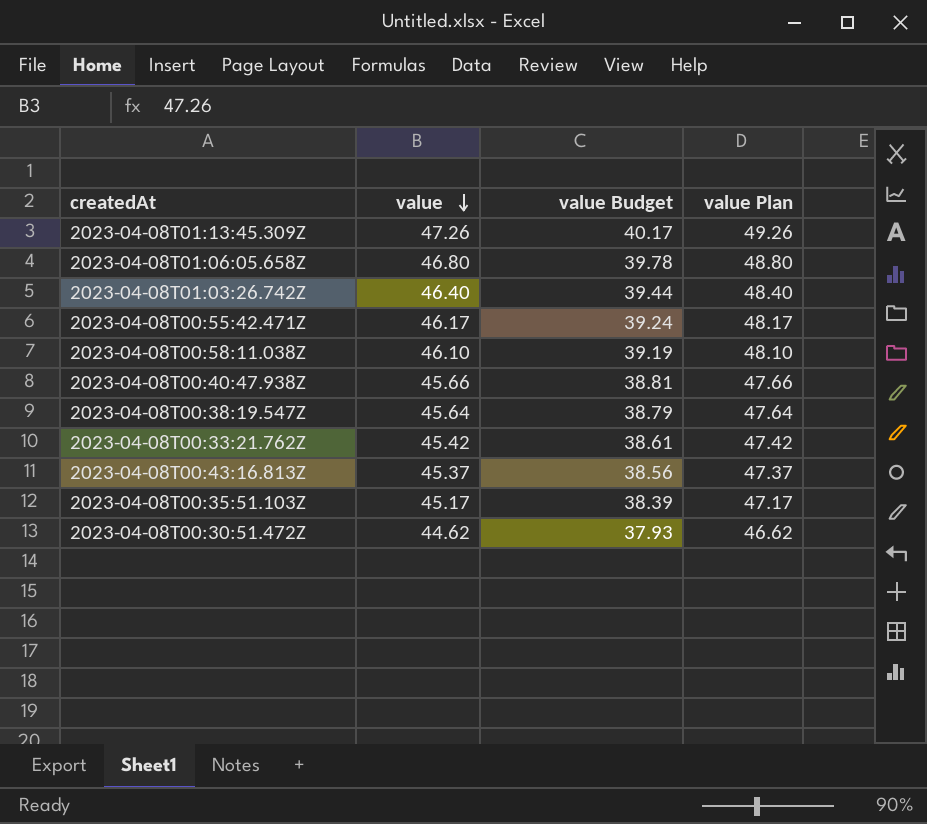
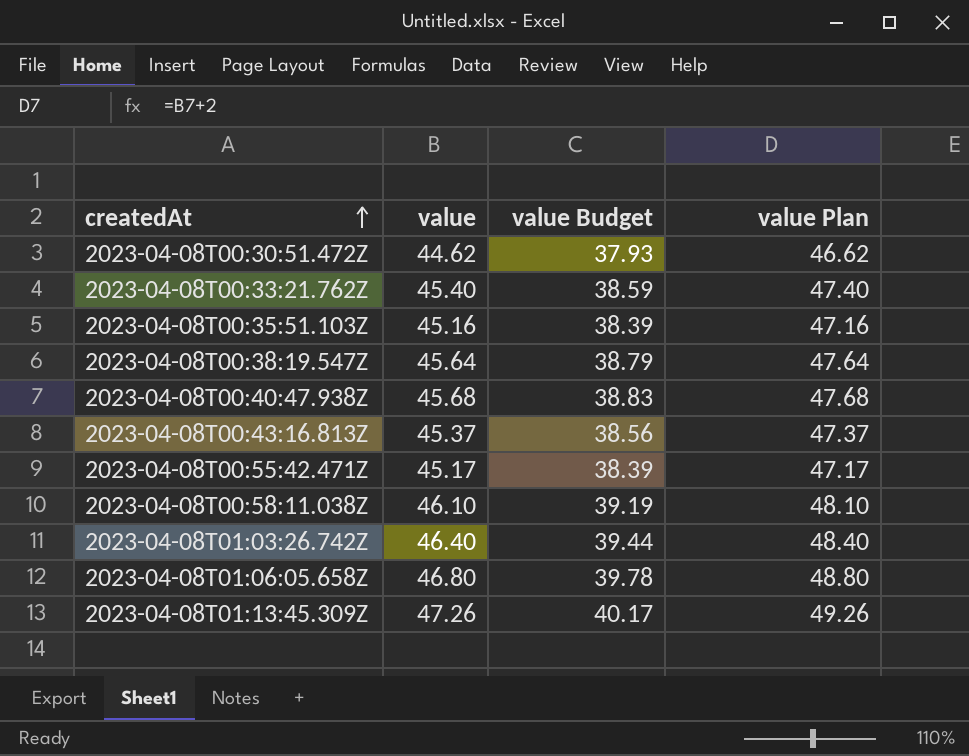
row order: value descending -> createdAt ascending
2023-04-08T00:33:21.762Z | value: 45.42 -> 45.40
2023-04-08T00:33:21.762Z | value Budget: 38.61 -> 38.59
2023-04-08T00:33:21.762Z | value Plan: 47.42 -> 47.40
2023-04-08T00:35:51.103Z | value: 45.17 -> 45.16
2023-04-08T00:35:51.103Z | value Plan: 47.17 -> 47.16
2023-04-08T00:40:47.938Z | value: 45.66 -> 45.68
2023-04-08T00:40:47.938Z | value Budget: 38.81 -> 38.83
2023-04-08T00:40:47.938Z | value Plan: 47.66 -> 47.68
2023-04-08T00:55:42.471Z | value: 46.17 -> 45.17
2023-04-08T00:55:42.471Z | value Budget: 39.24 -> 38.39
2023-04-08T00:55:42.471Z | value Plan: 48.17 -> 47.17

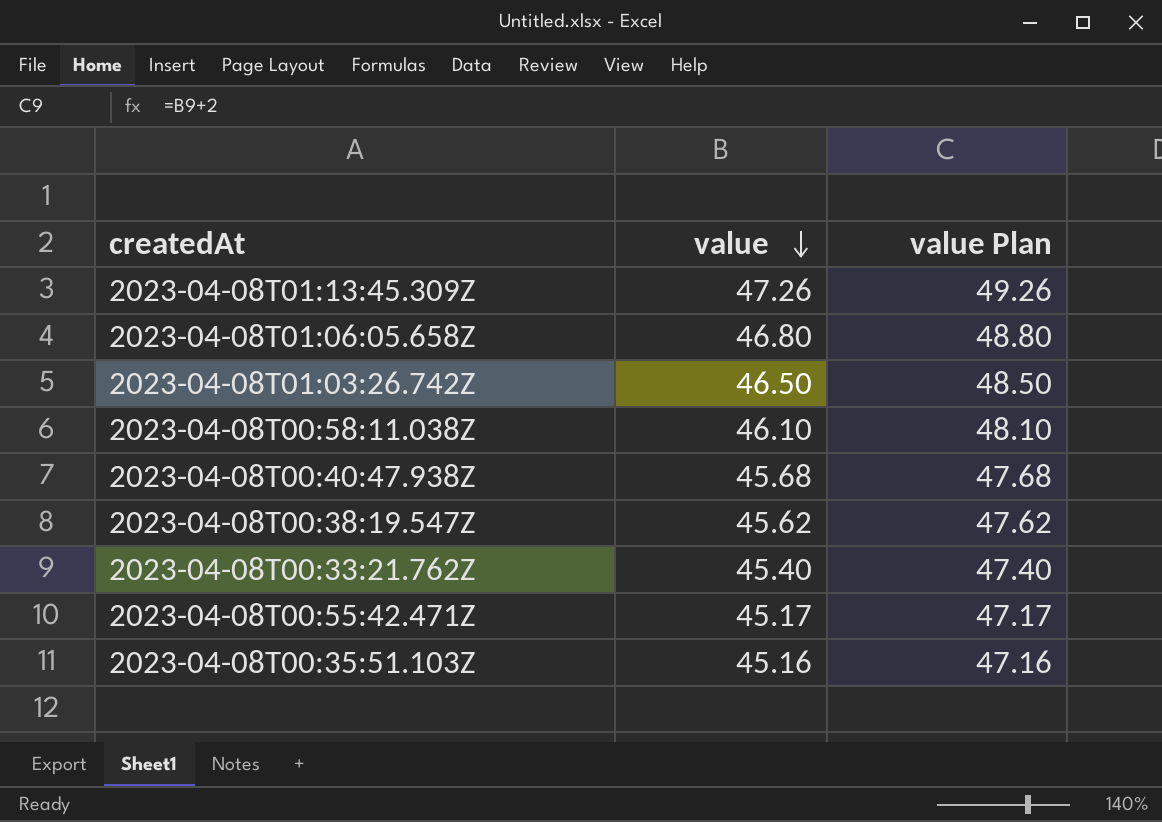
row order: createdAt ascending -> value descending
column value Budget | formula: [value] * 0.85 -> none
row 2023-04-08T00:30:51.472Z: 44.62 | 37.93 | 46.62 -> none
row 2023-04-08T00:43:16.813Z: 45.37 | 38.56 | 47.37 -> none
2023-04-08T01:03:26.742Z | value: 46.40 -> 46.50
2023-04-08T01:03:26.742Z | value Plan: 48.40 -> 48.50
2023-04-08T00:38:19.547Z | value: 45.64 -> 45.62
2023-04-08T00:38:19.547Z | value Plan: 47.64 -> 47.62

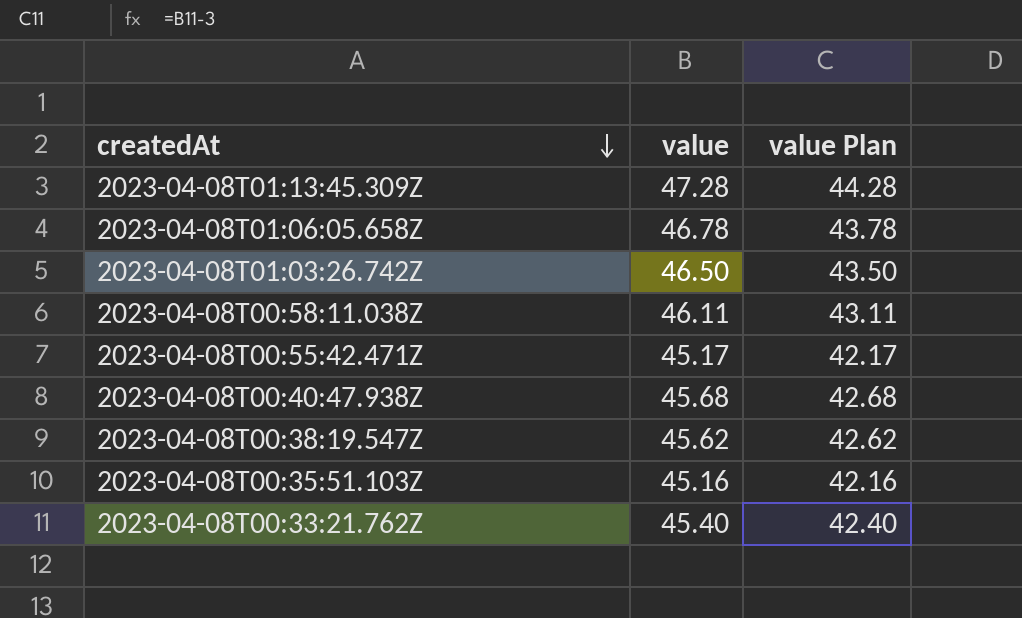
row order: value descending -> createdAt descending
column value Plan | formula: [value] + 2 -> [value] - 3
2023-04-08T01:13:45.309Z | value: 47.26 -> 47.28
2023-04-08T01:06:05.658Z | value: 46.80 -> 46.78
2023-04-08T00:58:11.038Z | value: 46.10 -> 46.11

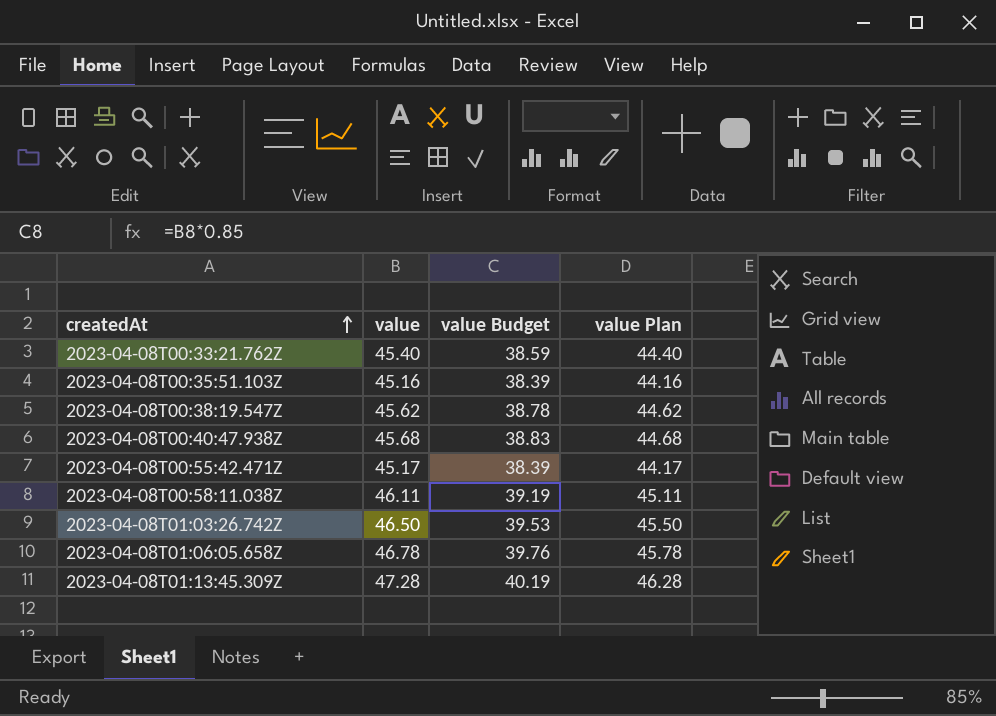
row order: createdAt descending -> createdAt ascending
column value Budget | formula: none -> [value] * 0.85
column value Plan | formula: [value] - 3 -> [value] - 1

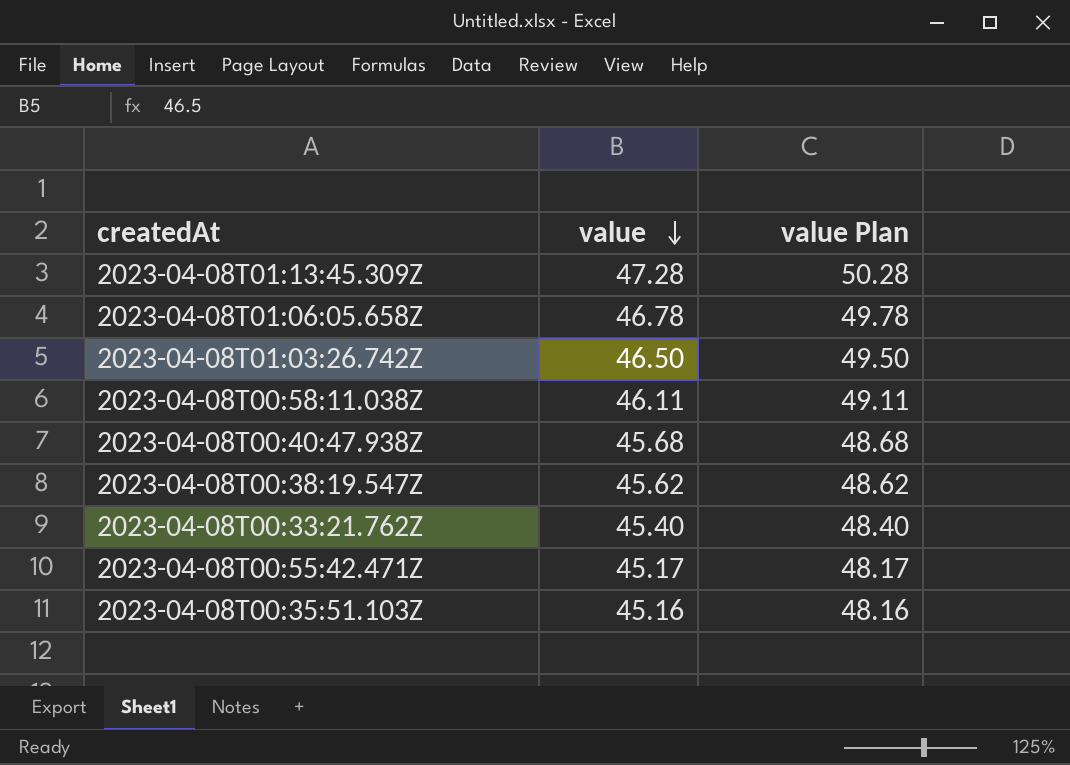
row order: createdAt ascending -> value descending
column value Budget | formula: [value] * 0.85 -> none
column value Plan | formula: [value] - 1 -> [value] + 3

